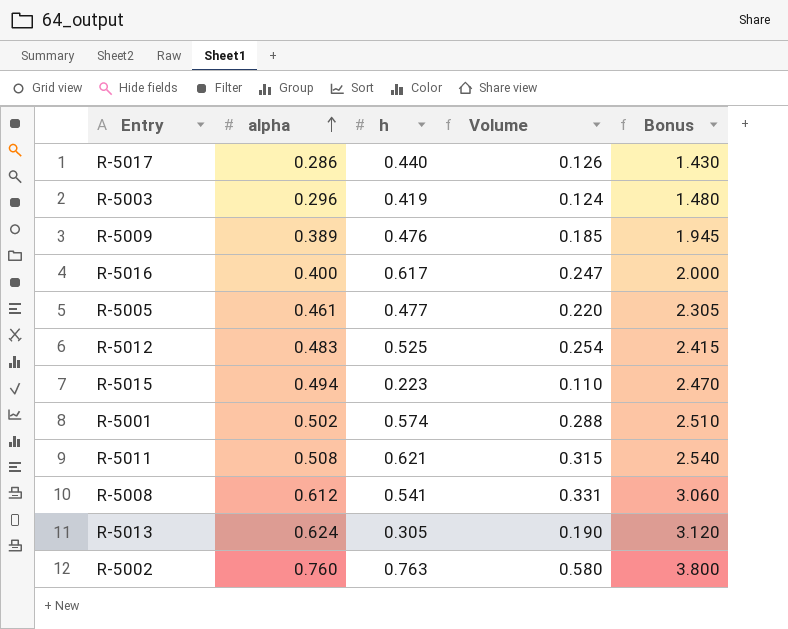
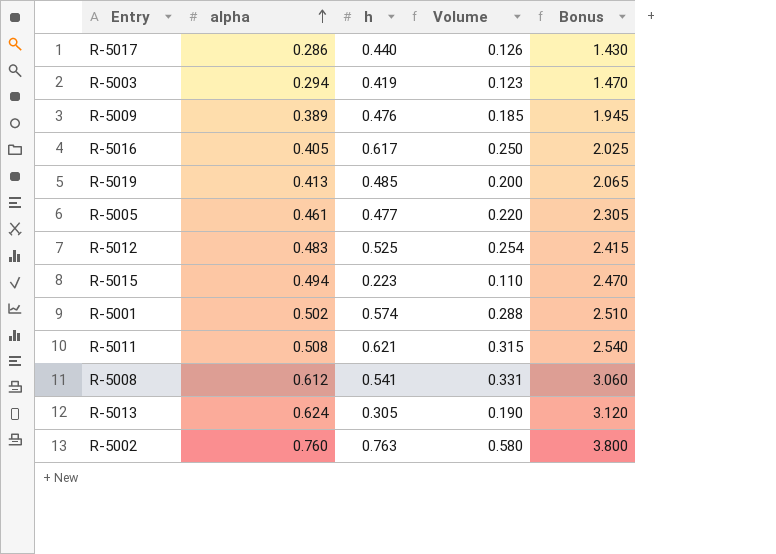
R-5003 | alpha: 0.296 -> 0.294
R-5003 | Volume: 0.124 -> 0.123
R-5003 | Bonus: 1.480 -> 1.470
R-5016 | alpha: 0.400 -> 0.405
R-5016 | Volume: 0.247 -> 0.250
R-5016 | Bonus: 2.000 -> 2.025
row R-5019: none -> 0.413 | 0.485 | 0.200 | 2.065

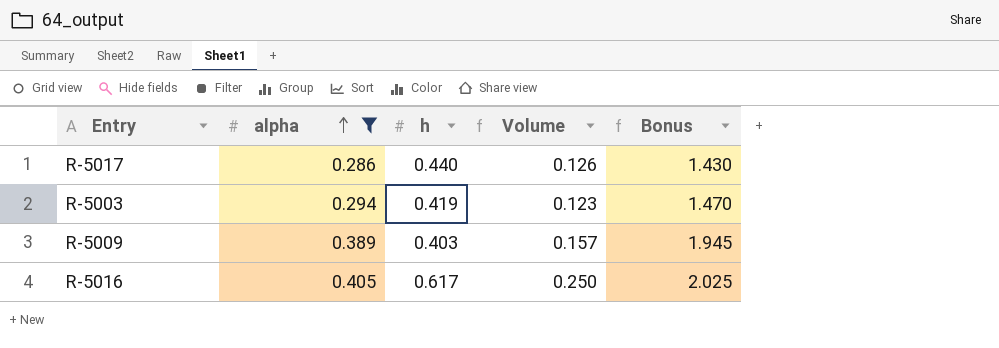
filter: none -> alpha <= 0.405
R-5009 | h: 0.476 -> 0.403
R-5009 | Volume: 0.185 -> 0.157

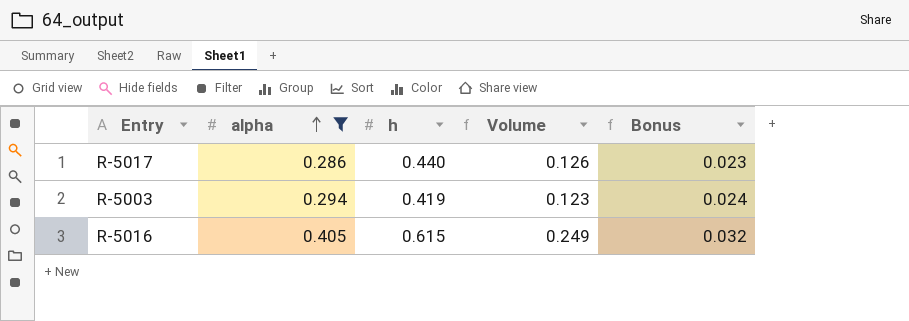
column Bonus | formula: [alpha] * 5 -> [alpha] * 0.08
row R-5009: 0.389 | 0.403 | 0.157 | 1.945 -> none
R-5016 | h: 0.617 -> 0.615
R-5016 | Volume: 0.250 -> 0.249

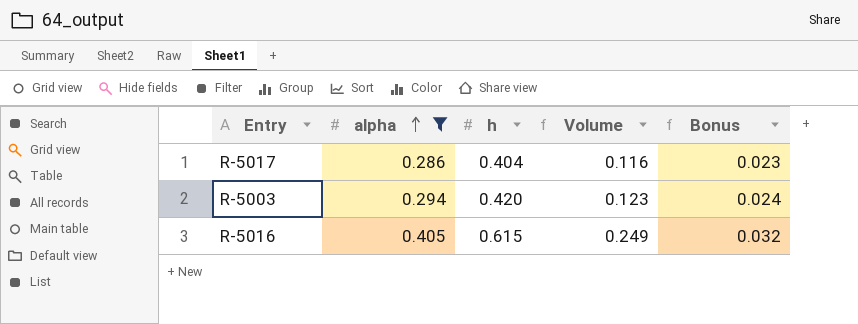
R-5017 | h: 0.440 -> 0.404
R-5017 | Volume: 0.126 -> 0.116
R-5003 | h: 0.419 -> 0.420

